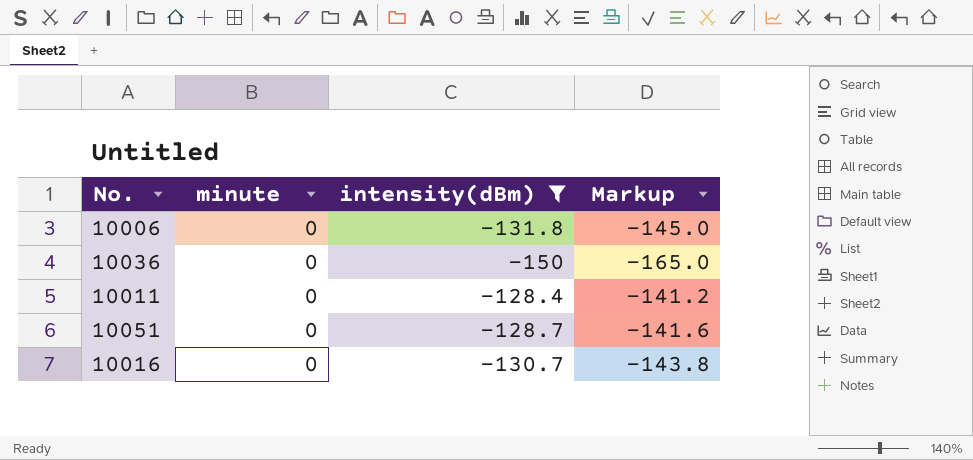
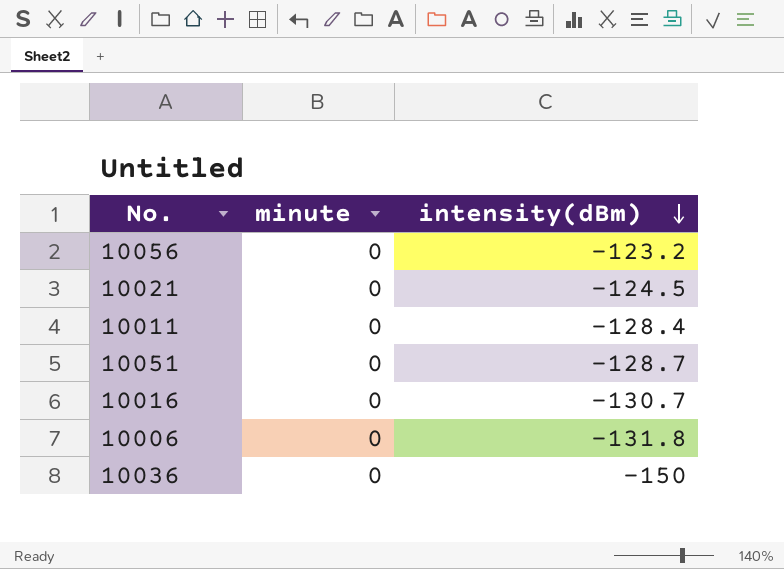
filter: intensity(dBm) <= -128.4 -> none
row order: none -> intensity(dBm) descending
column Markup | formula: [intensity(dBm)] * 1.1 -> none

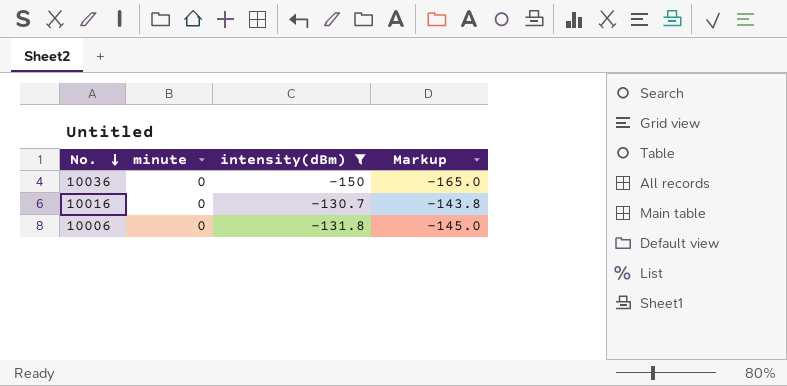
filter: none -> intensity(dBm) <= -130.7
row order: intensity(dBm) descending -> No. descending
column Markup | formula: none -> [intensity(dBm)] * 1.1

